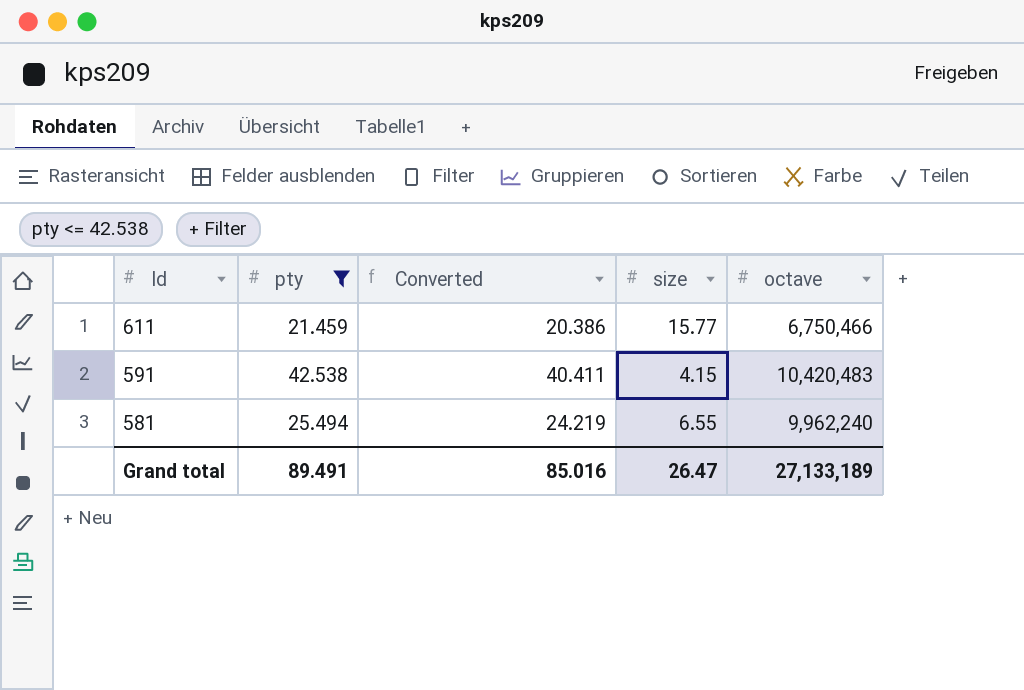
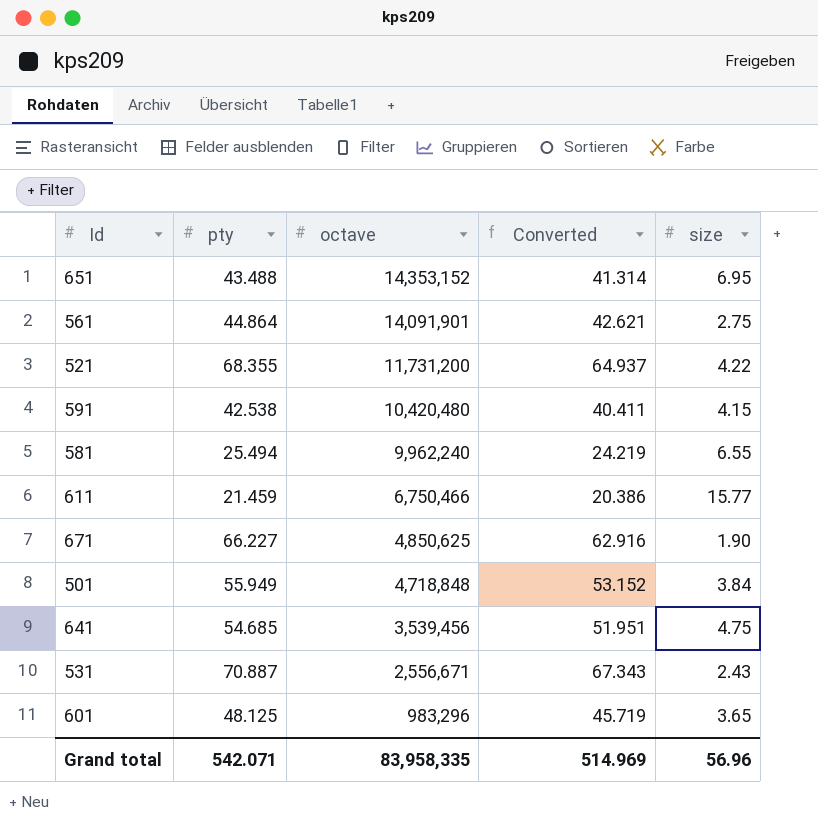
filter: pty <= 42.538 -> none
row order: Id descending -> octave descending
column octave | position: 5 -> 3
591 | octave: 10,420,483 -> 10,420,480
Grand total | pty: 89.491 -> 542.071
Grand total | octave: 27,133,189 -> 83,958,335
Grand total | Converted: 85.016 -> 514.969
Grand total | size: 26.47 -> 56.96

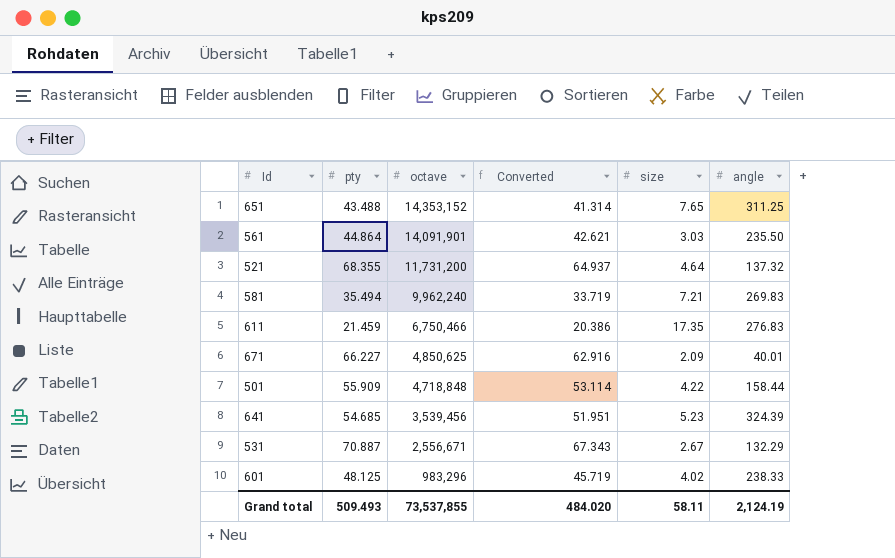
column angle | position: none -> 6
row 591: 42.538 | 10,420,480 | 40.411 | 4.15 -> none
651 | size: 6.95 -> 7.65
561 | size: 2.75 -> 3.03
521 | size: 4.22 -> 4.64
581 | pty: 25.494 -> 35.494
581 | Converted: 24.219 -> 33.719
581 | size: 6.55 -> 7.21
611 | size: 15.77 -> 17.35
671 | size: 1.90 -> 2.09
501 | pty: 55.949 -> 55.909
501 | Converted: 53.152 -> 53.114
501 | size: 3.84 -> 4.22
641 | size: 4.75 -> 5.23
531 | size: 2.43 -> 2.67
601 | size: 3.65 -> 4.02
Grand total | pty: 542.071 -> 509.493
Grand total | octave: 83,958,335 -> 73,537,855
Grand total | Converted: 514.969 -> 484.020
Grand total | size: 56.96 -> 58.11

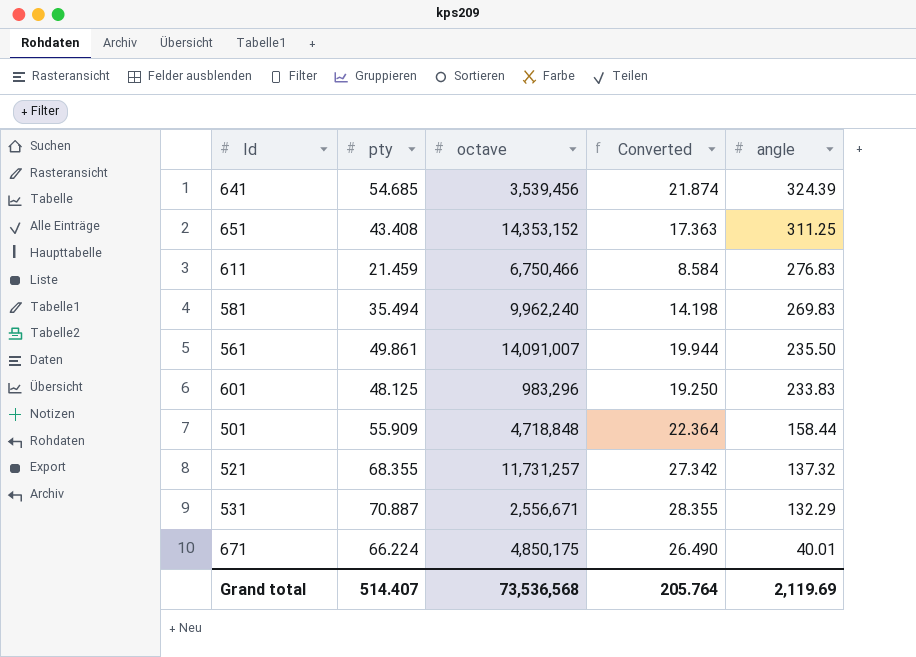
row order: octave descending -> angle descending
column size | position: 5 -> none
column Converted | formula: [pty] * 0.95 -> [pty] * 0.4
651 | pty: 43.488 -> 43.408
561 | pty: 44.864 -> 49.861
561 | octave: 14,091,901 -> 14,091,007
601 | angle: 238.33 -> 233.83
521 | octave: 11,731,200 -> 11,731,257
671 | pty: 66.227 -> 66.224
671 | octave: 4,850,625 -> 4,850,175
Grand total | pty: 509.493 -> 514.407
Grand total | octave: 73,537,855 -> 73,536,568
Grand total | Converted: 484.020 -> 205.764
Grand total | angle: 2,124.19 -> 2,119.69

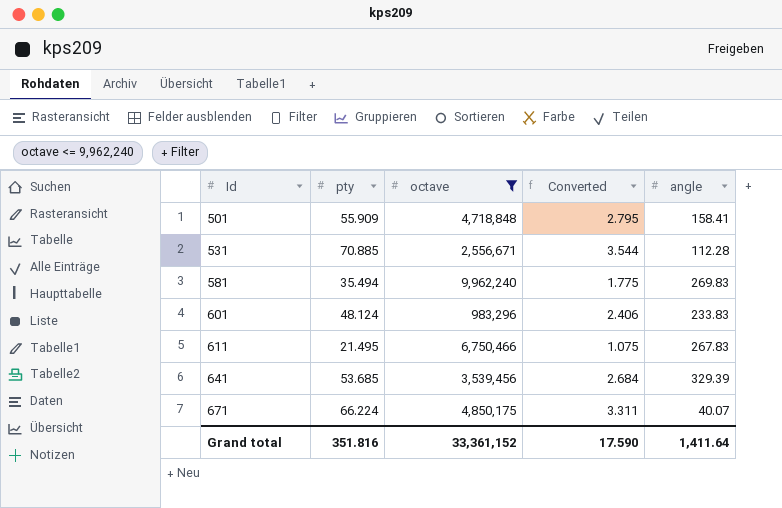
filter: none -> octave <= 9,962,240
row order: angle descending -> Id ascending
column Converted | formula: [pty] * 0.4 -> [pty] * 0.05
501 | angle: 158.44 -> 158.41
531 | pty: 70.887 -> 70.885
531 | angle: 132.29 -> 112.28
601 | pty: 48.125 -> 48.124
611 | pty: 21.459 -> 21.495
611 | angle: 276.83 -> 267.83
641 | pty: 54.685 -> 53.685
641 | angle: 324.39 -> 329.39
671 | angle: 40.01 -> 40.07
Grand total | pty: 514.407 -> 351.816
Grand total | octave: 73,536,568 -> 33,361,152
Grand total | Converted: 205.764 -> 17.590
Grand total | angle: 2,119.69 -> 1,411.64

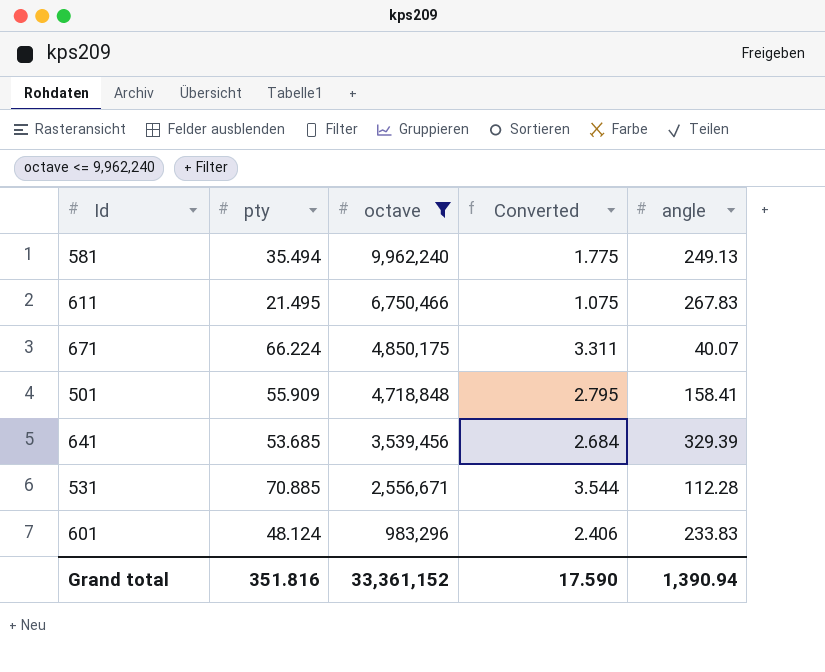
row order: Id ascending -> octave descending
581 | angle: 269.83 -> 249.13
Grand total | angle: 1,411.64 -> 1,390.94

